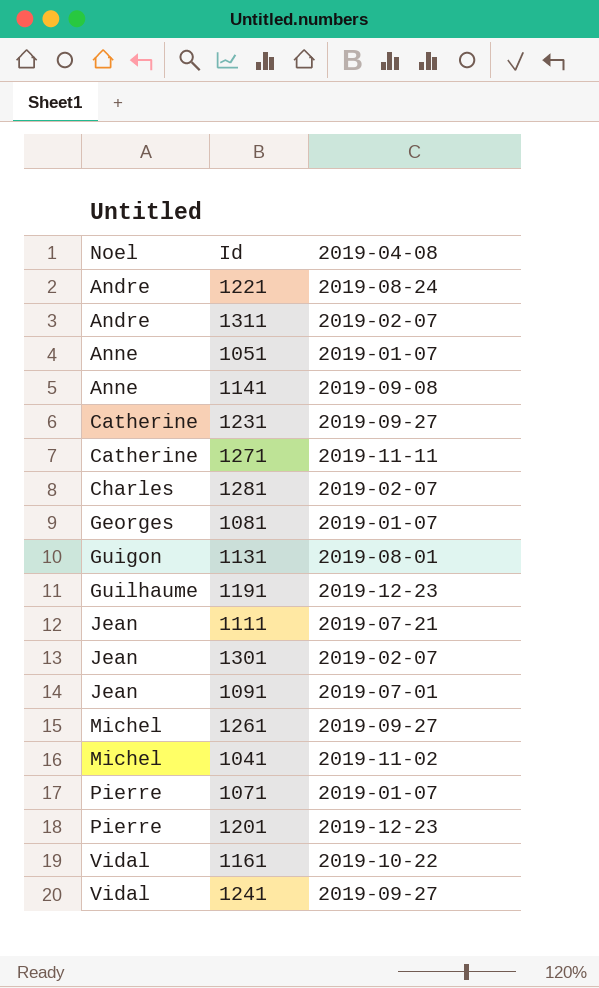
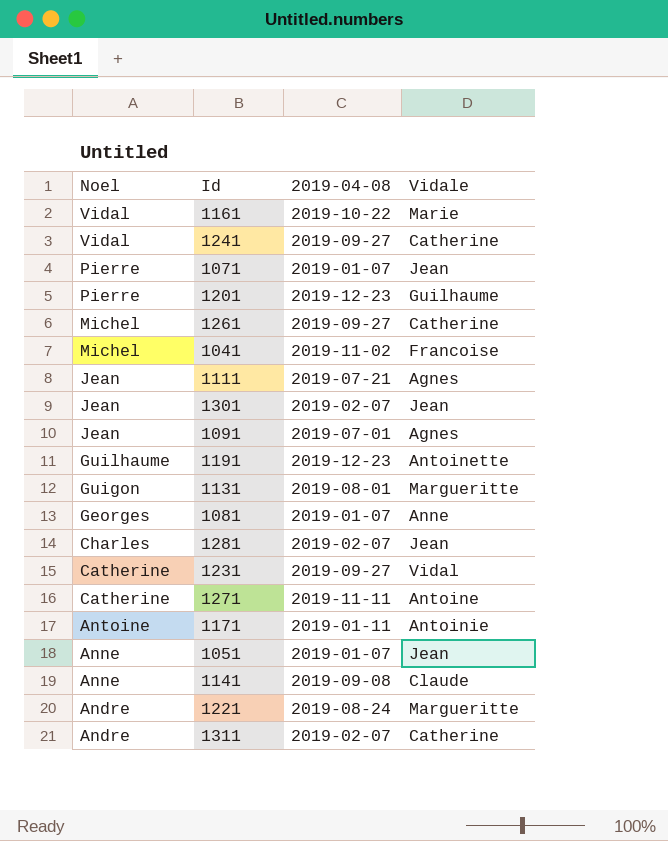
row order: Noel ascending -> Noel descending
column Vidale | position: none -> 4
row 1171: none -> Antoine | 2019-01-11 | Antoinie

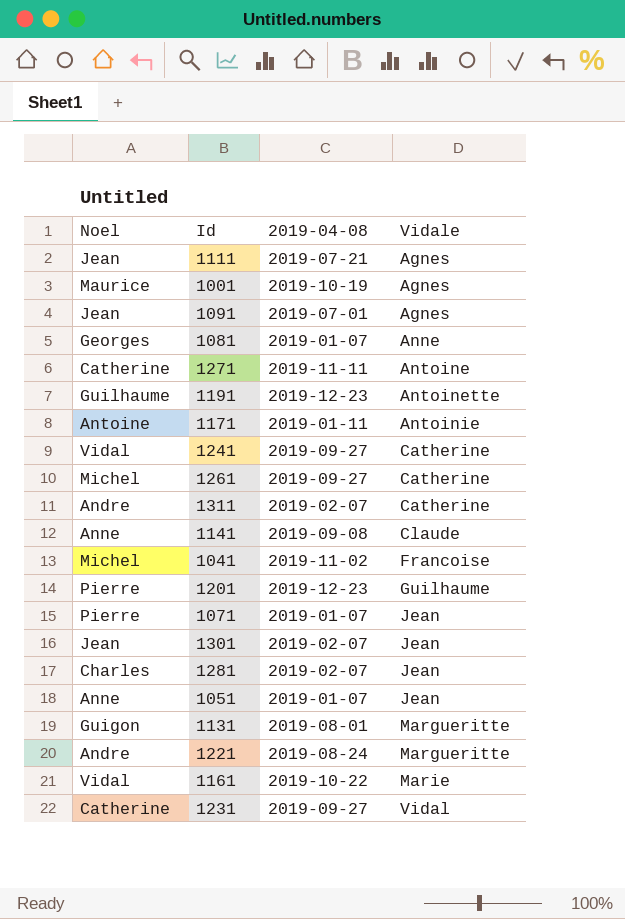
row order: Noel descending -> Vidale ascending
row 1001: none -> Maurice | 2019-10-19 | Agnes

